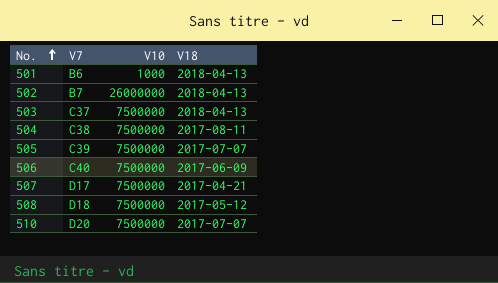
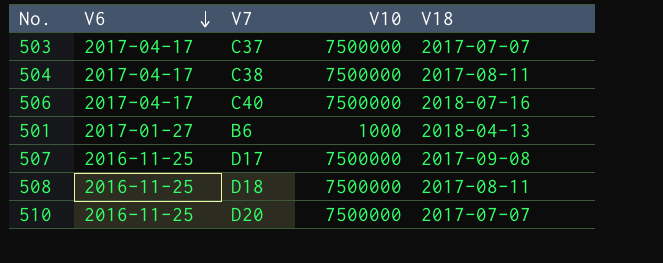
row order: No. ascending -> V6 descending
column V6 | position: none -> 2
row 502: B7 | 26000000 | 2018-04-13 -> none
row 505: C39 | 7500000 | 2017-07-07 -> none
503 | V18: 2018-04-13 -> 2017-07-07
506 | V18: 2017-06-09 -> 2018-07-16
507 | V18: 2017-04-21 -> 2017-09-08
508 | V18: 2017-05-12 -> 2017-08-11

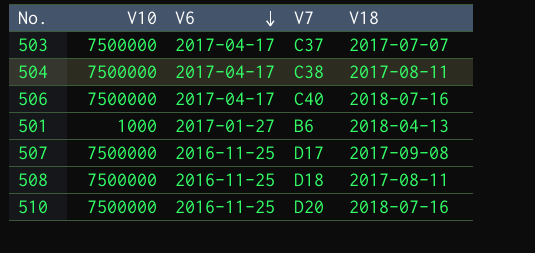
column V10 | position: 4 -> 2
510 | V18: 2017-07-07 -> 2018-07-16

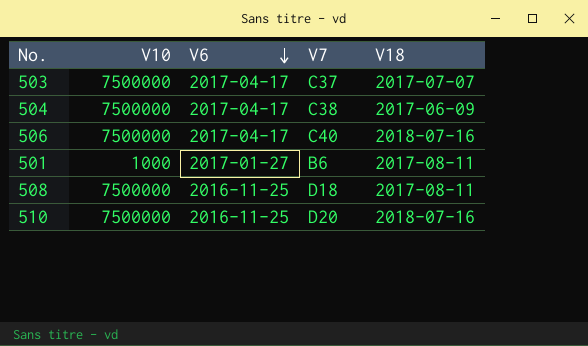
row 507: 7500000 | 2016-11-25 | D17 | 2017-09-08 -> none
504 | V18: 2017-08-11 -> 2017-06-09
501 | V18: 2018-04-13 -> 2017-08-11

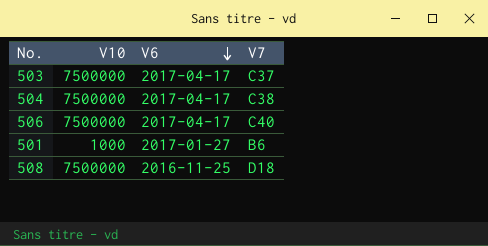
column V18 | position: 5 -> none
row 510: 7500000 | 2016-11-25 | D20 | 2018-07-16 -> none

